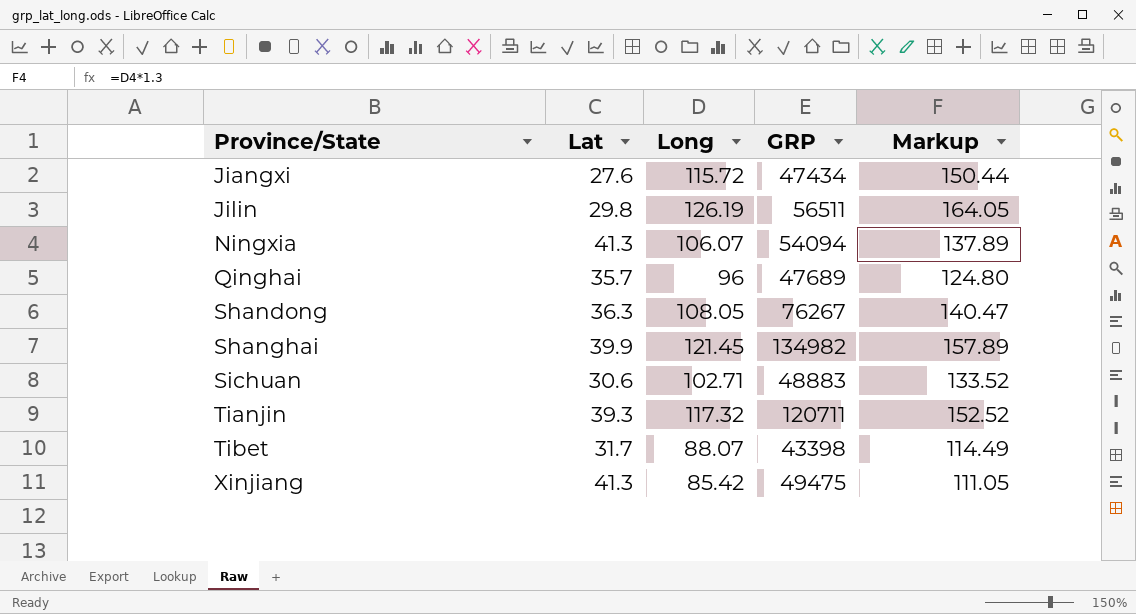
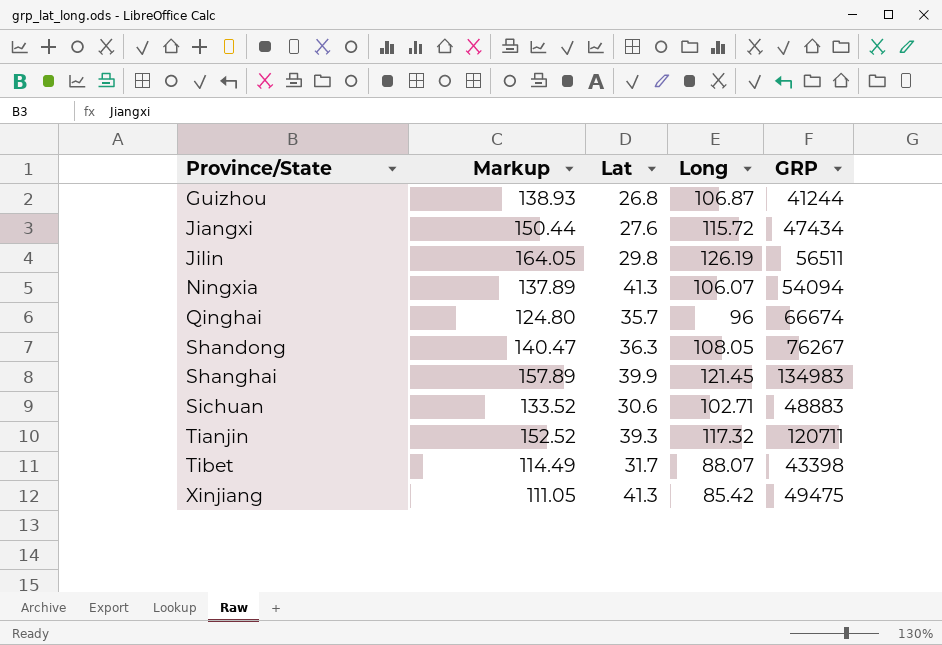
column Markup | position: 5 -> 2
row Guizhou: none -> 138.93 | 26.8 | 106.87 | 41244
Qinghai | GRP: 47689 -> 66674
Shanghai | GRP: 134982 -> 134983

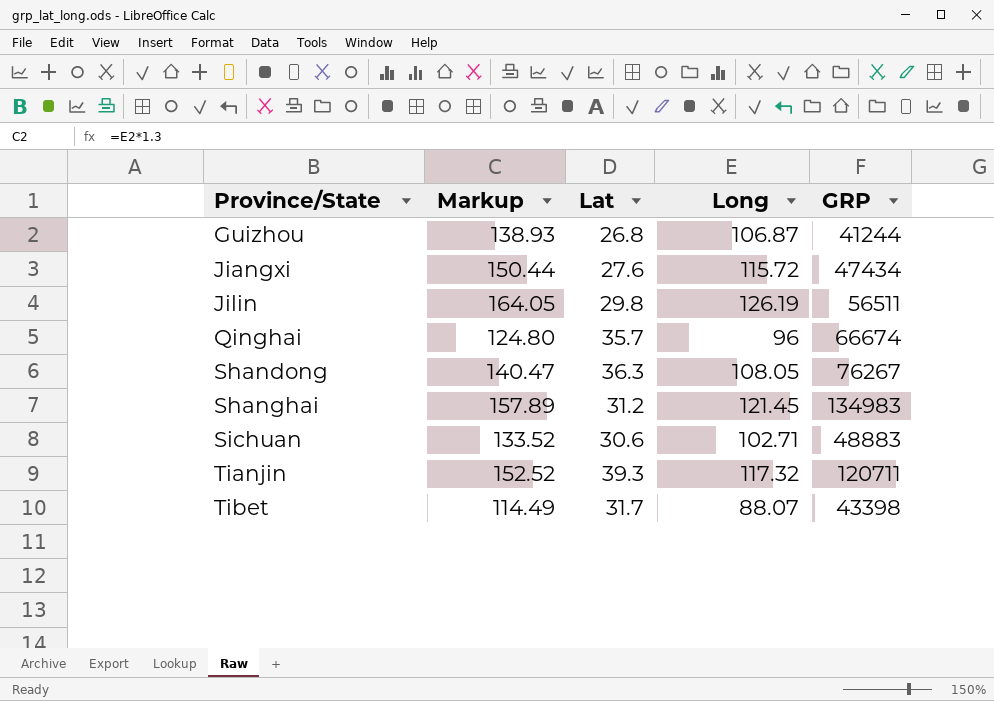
row Ningxia: 137.89 | 41.3 | 106.07 | 54094 -> none
row Xinjiang: 111.05 | 41.3 | 85.42 | 49475 -> none
Shanghai | Lat: 39.9 -> 31.2

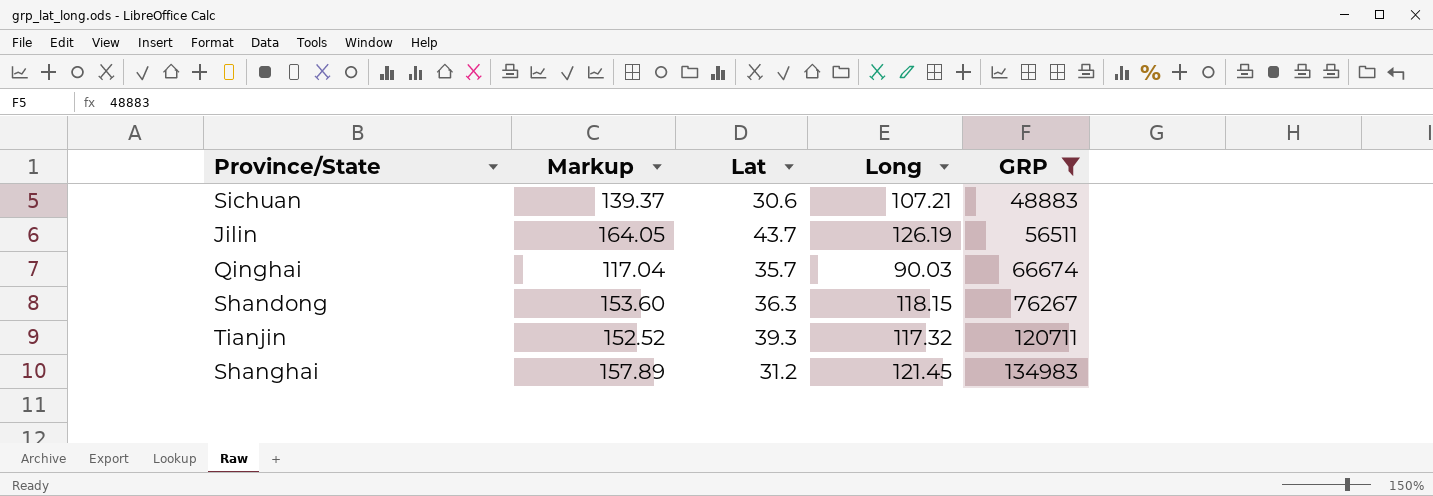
filter: none -> GRP >= 48883
row order: Province/State ascending -> GRP ascending
Sichuan | Markup: 133.52 -> 139.37
Sichuan | Long: 102.71 -> 107.21
Jilin | Lat: 29.8 -> 43.7
Qinghai | Markup: 124.80 -> 117.04
Qinghai | Long: 96 -> 90.03
Shandong | Markup: 140.47 -> 153.60
Shandong | Long: 108.05 -> 118.15

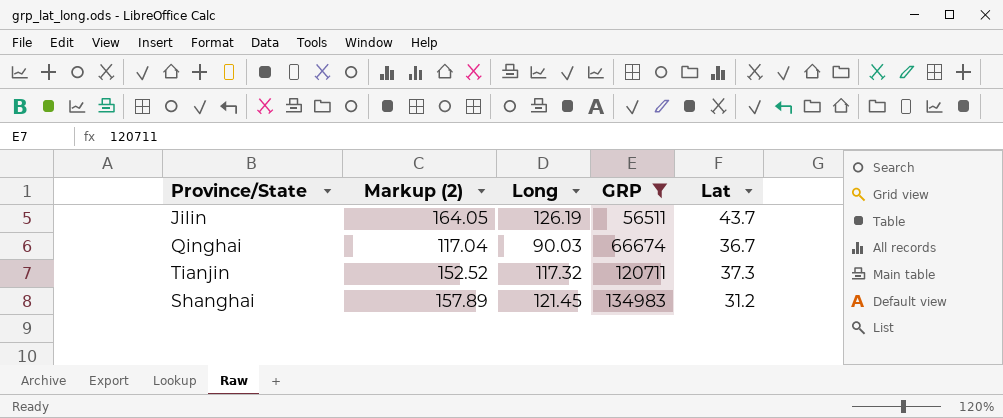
column name: Markup -> Markup (2)
column Lat | position: 3 -> 5
row Sichuan: 139.37 | 30.6 | 107.21 | 48883 -> none
row Shandong: 153.60 | 36.3 | 118.15 | 76267 -> none
Qinghai | Lat: 35.7 -> 36.7
Tianjin | Lat: 39.3 -> 37.3

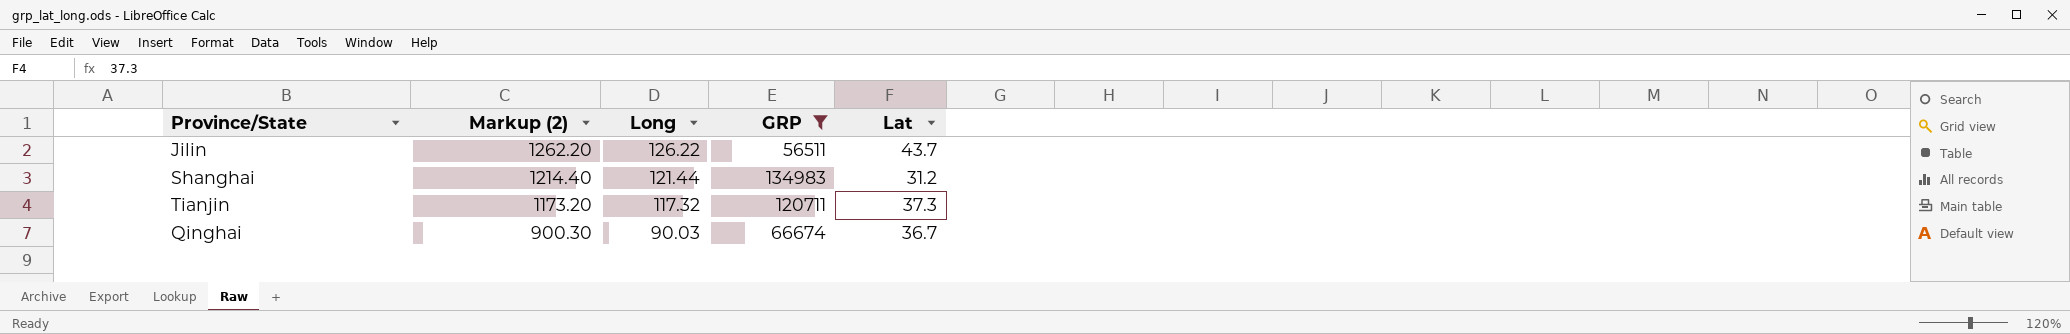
row order: GRP ascending -> Markup (2) descending
column Markup (2) | formula: [Long] * 1.3 -> [Long] * 10
Jilin | Long: 126.19 -> 126.22
Shanghai | Long: 121.45 -> 121.44

